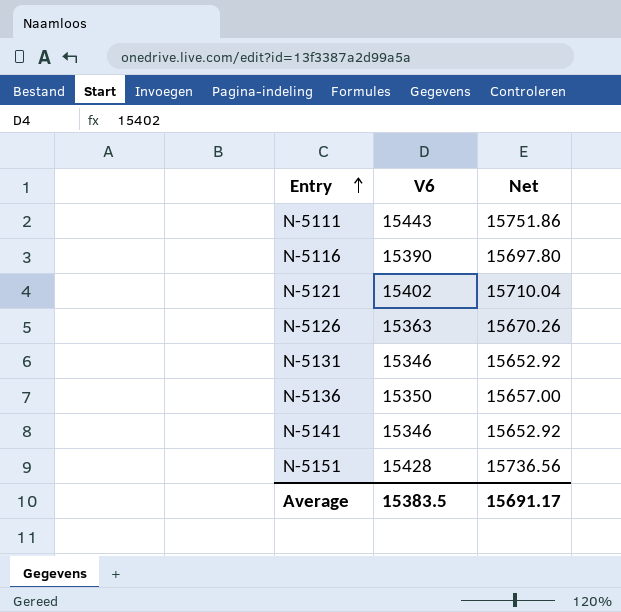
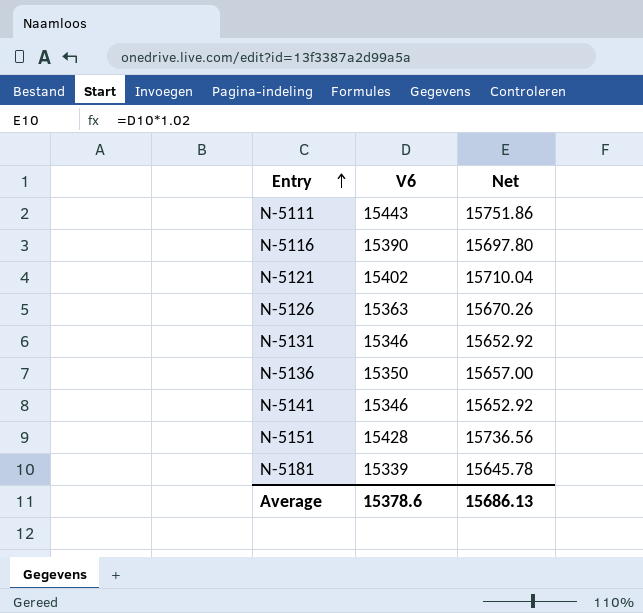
row N-5181: none -> 15339 | 15645.78
Average | V6: 15383.5 -> 15378.6
Average | Net: 15691.17 -> 15686.13

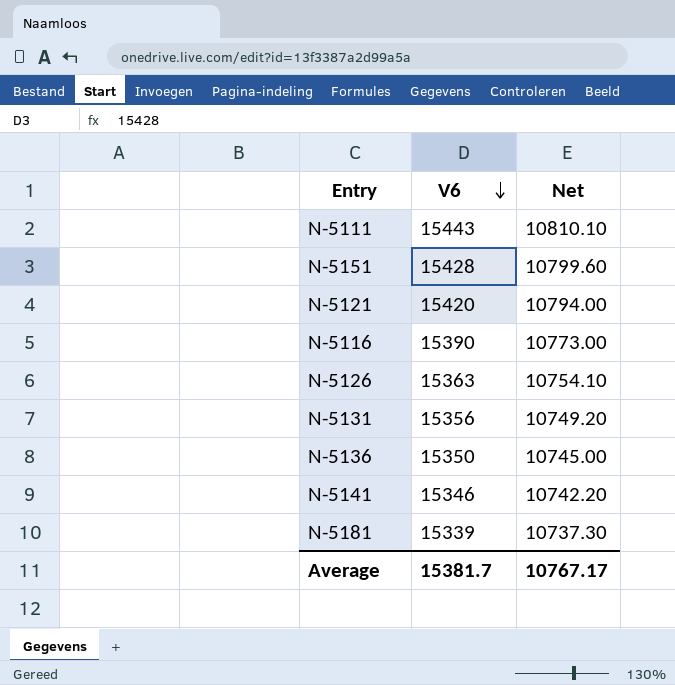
row order: Entry ascending -> V6 descending
column Net | formula: [V6] * 1.02 -> [V6] * 0.7
N-5121 | V6: 15402 -> 15420
N-5131 | V6: 15346 -> 15356
Average | V6: 15378.6 -> 15381.7
Average | Net: 15686.13 -> 10767.17

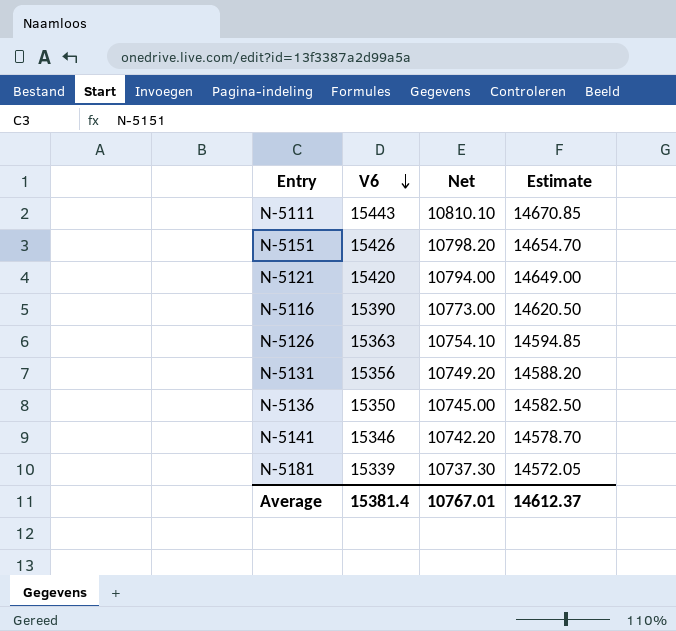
column Estimate | formula: none -> [V6] * 0.95
N-5151 | V6: 15428 -> 15426
N-5151 | Net: 10799.60 -> 10798.20
Average | V6: 15381.7 -> 15381.4
Average | Net: 10767.17 -> 10767.01

